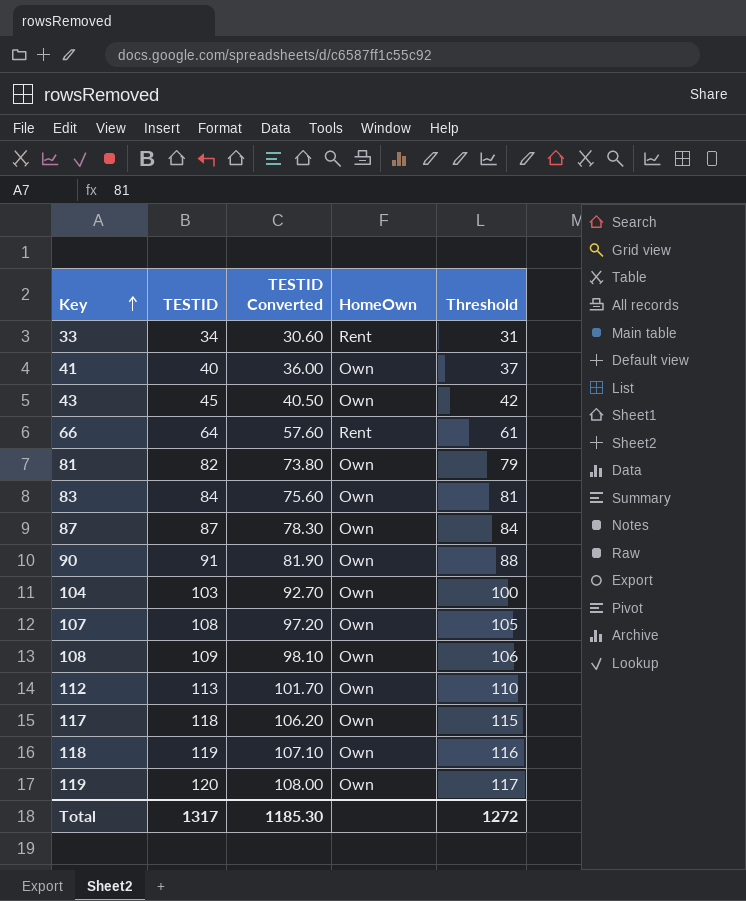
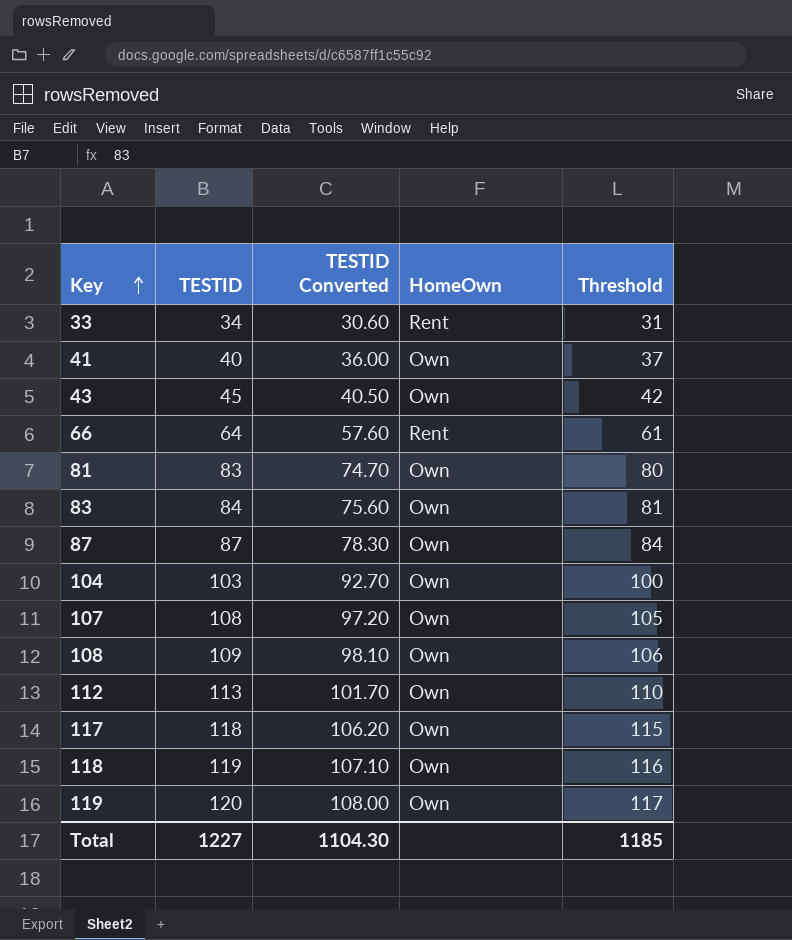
row 90: 91 | 81.90 | Own | 88 -> none
81 | TESTID: 82 -> 83
81 | TESTID Converted: 73.80 -> 74.70
81 | Threshold: 79 -> 80
Total | TESTID: 1317 -> 1227
Total | TESTID Converted: 1185.30 -> 1104.30
Total | Threshold: 1272 -> 1185

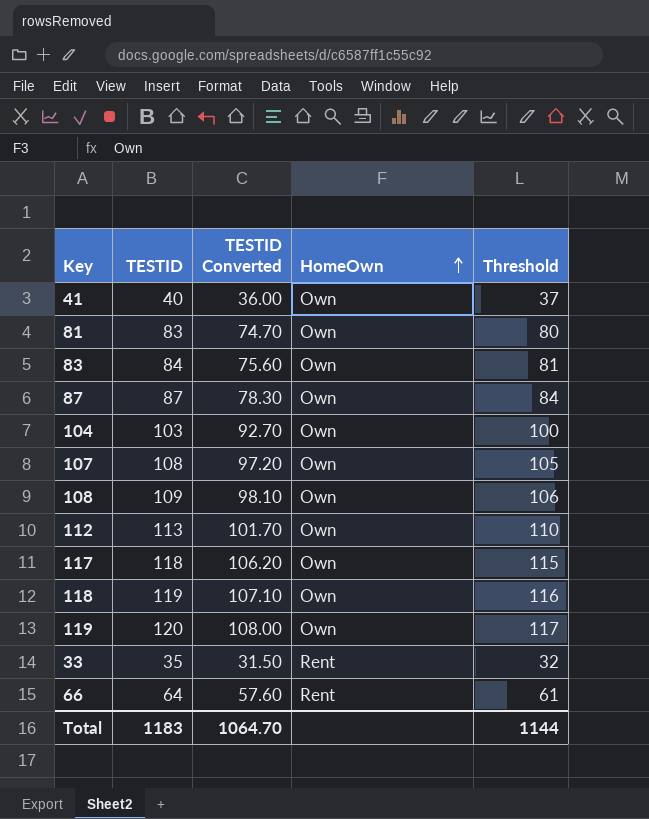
row order: Key ascending -> HomeOwn ascending
row 43: 45 | 40.50 | Own | 42 -> none
33 | TESTID: 34 -> 35
33 | TESTID Converted: 30.60 -> 31.50
33 | Threshold: 31 -> 32
Total | TESTID: 1227 -> 1183
Total | TESTID Converted: 1104.30 -> 1064.70
Total | Threshold: 1185 -> 1144

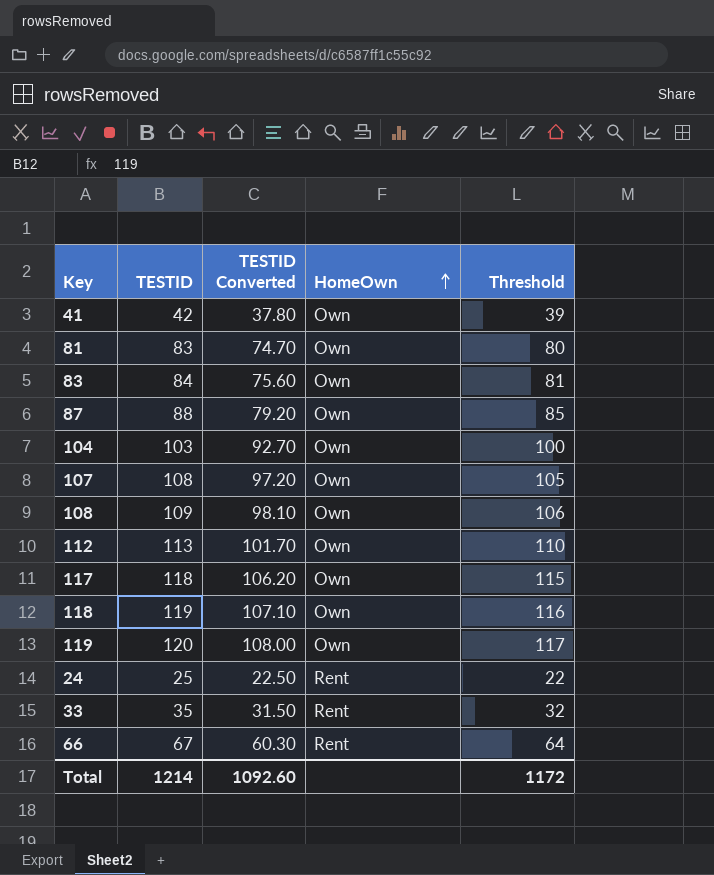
41 | TESTID: 40 -> 42
41 | TESTID Converted: 36.00 -> 37.80
41 | Threshold: 37 -> 39
87 | TESTID: 87 -> 88
87 | TESTID Converted: 78.30 -> 79.20
87 | Threshold: 84 -> 85
row 24: none -> 25 | 22.50 | Rent | 22
66 | TESTID: 64 -> 67
66 | TESTID Converted: 57.60 -> 60.30
66 | Threshold: 61 -> 64
Total | TESTID: 1183 -> 1214
Total | TESTID Converted: 1064.70 -> 1092.60
Total | Threshold: 1144 -> 1172

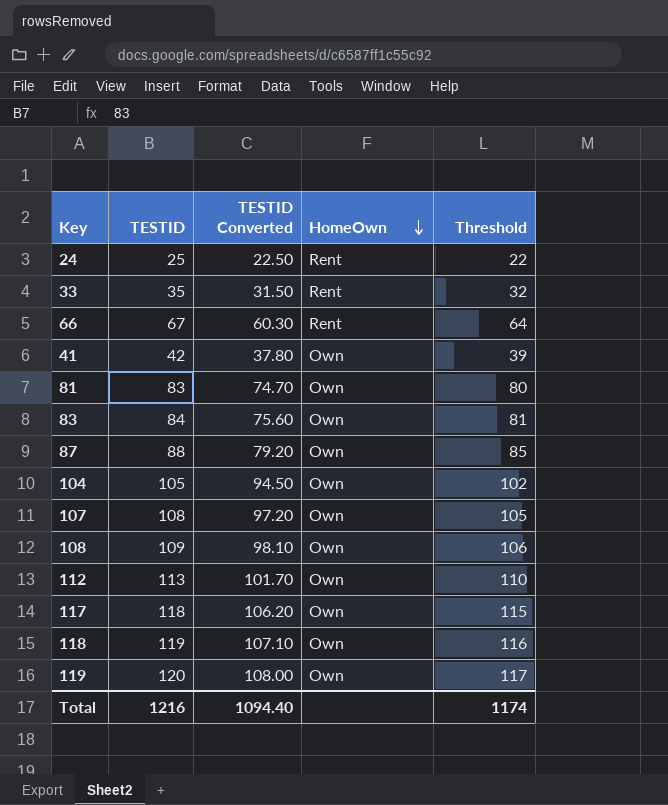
row order: HomeOwn ascending -> HomeOwn descending
104 | TESTID: 103 -> 105
104 | TESTID Converted: 92.70 -> 94.50
104 | Threshold: 100 -> 102
Total | TESTID: 1214 -> 1216
Total | TESTID Converted: 1092.60 -> 1094.40
Total | Threshold: 1172 -> 1174

